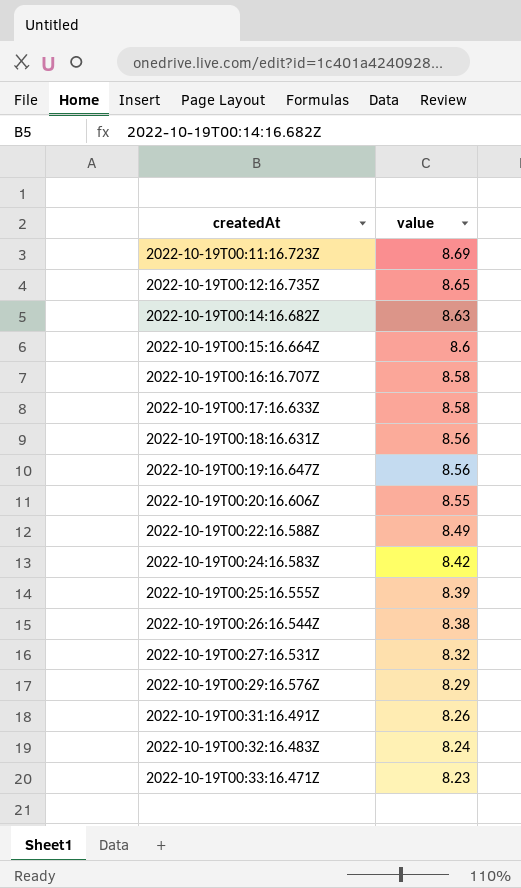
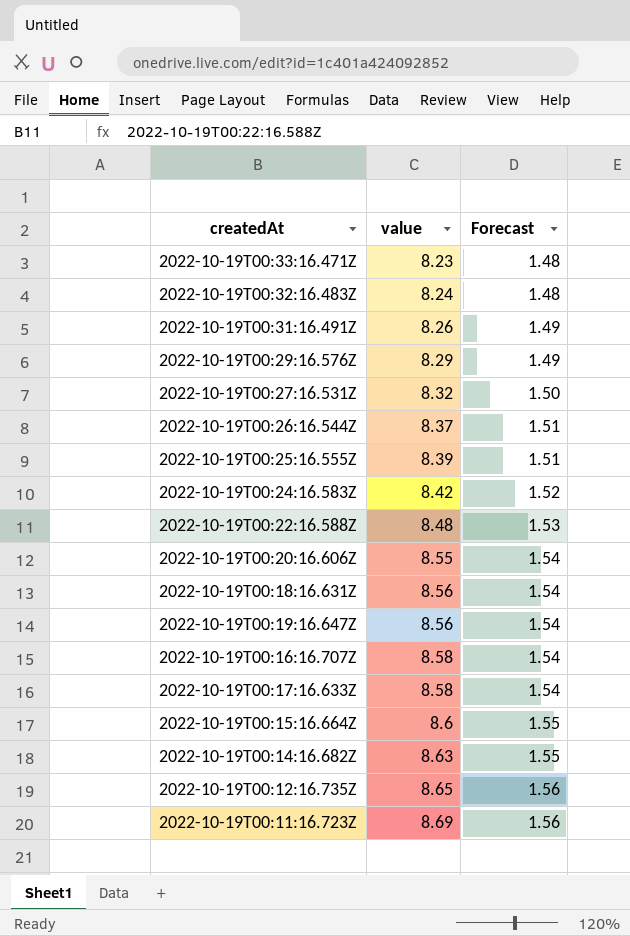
row order: createdAt ascending -> value ascending
column Forecast | formula: none -> [value] * 0.18
2022-10-19T00:26:16.544Z | value: 8.38 -> 8.37
2022-10-19T00:22:16.588Z | value: 8.49 -> 8.48

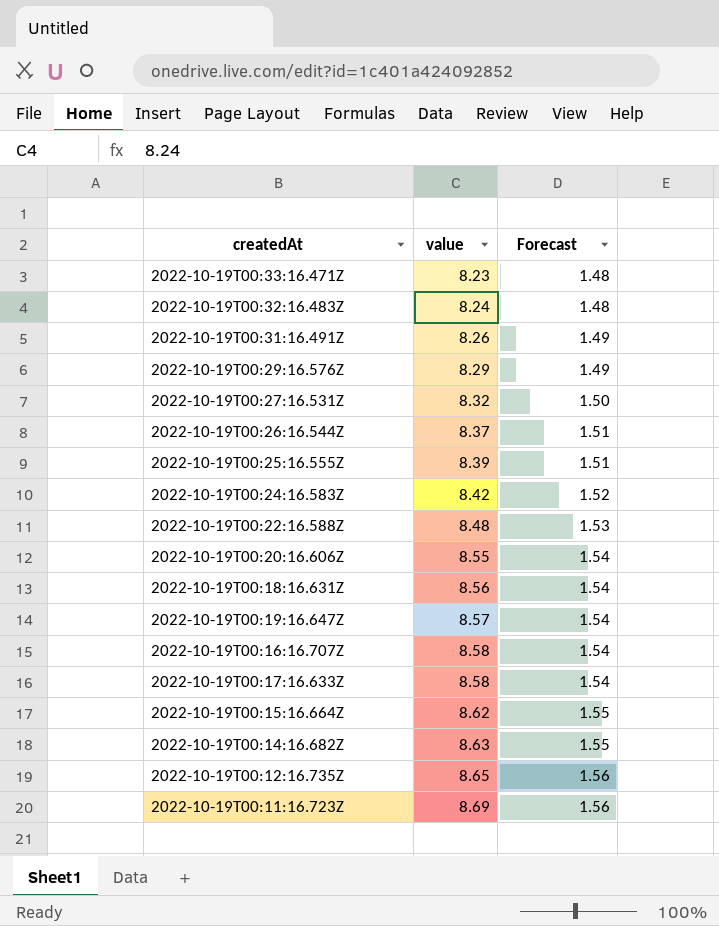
2022-10-19T00:19:16.647Z | value: 8.56 -> 8.57
2022-10-19T00:15:16.664Z | value: 8.6 -> 8.62

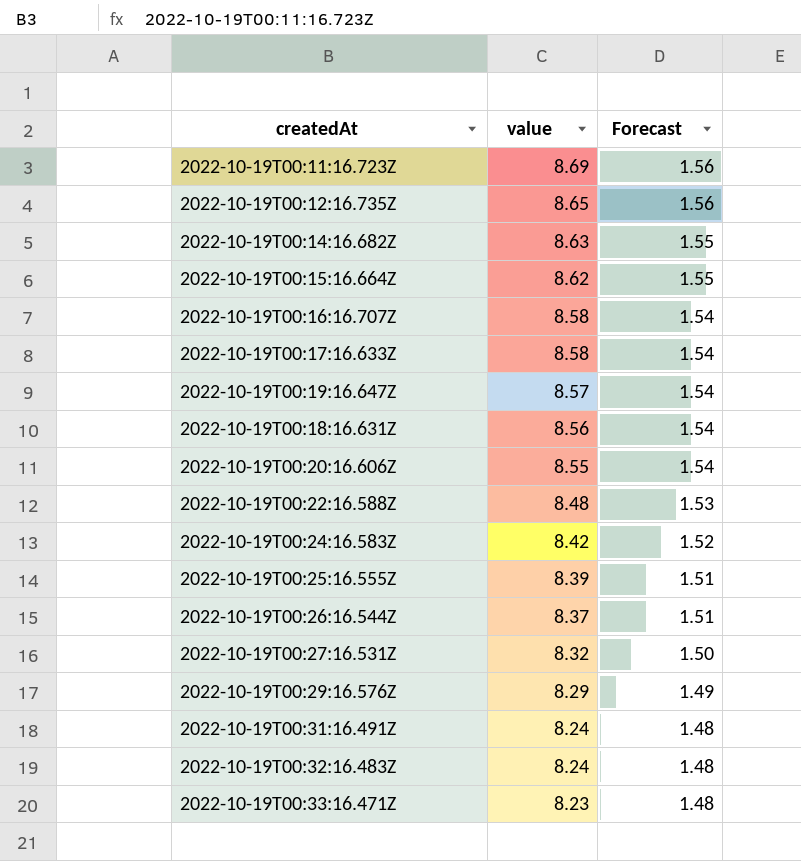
row order: value ascending -> value descending
2022-10-19T00:31:16.491Z | value: 8.26 -> 8.24
2022-10-19T00:31:16.491Z | Forecast: 1.49 -> 1.48

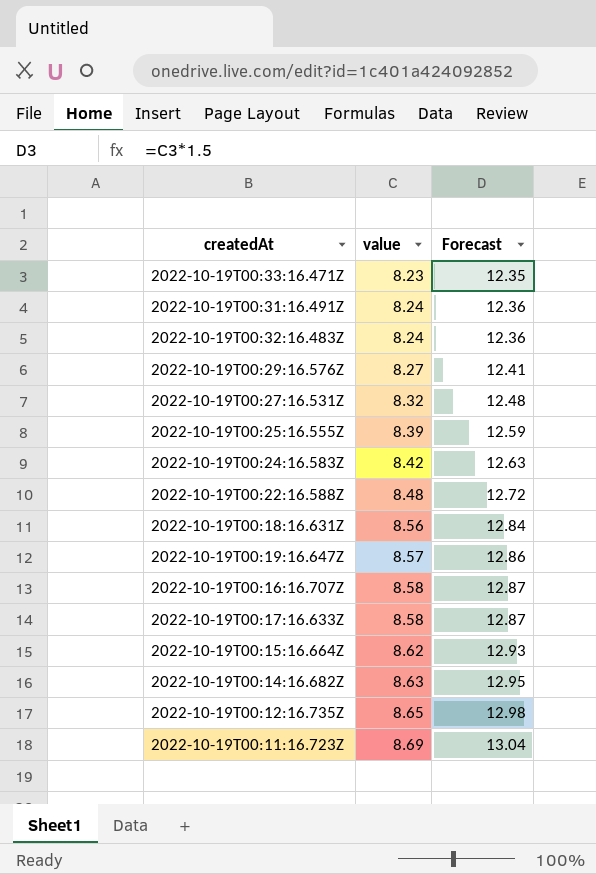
row order: value descending -> value ascending
column Forecast | formula: [value] * 0.18 -> [value] * 1.5
row 2022-10-19T00:20:16.606Z: 8.55 | 1.54 -> none
row 2022-10-19T00:26:16.544Z: 8.37 | 1.51 -> none
2022-10-19T00:29:16.576Z | value: 8.29 -> 8.27

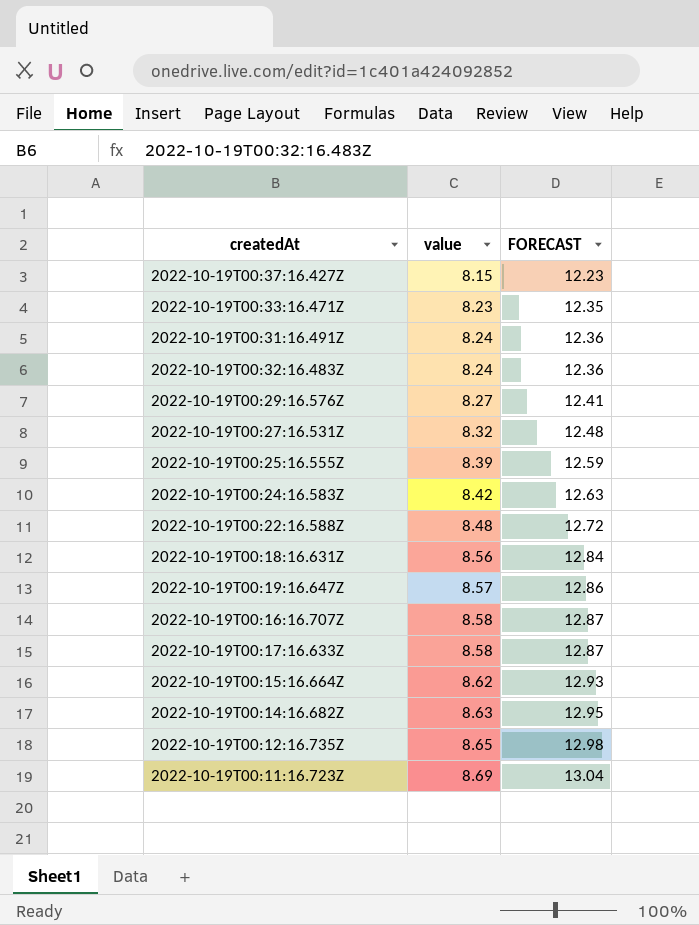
column name: Forecast -> FORECAST
row 2022-10-19T00:37:16.427Z: none -> 8.15 | 12.23

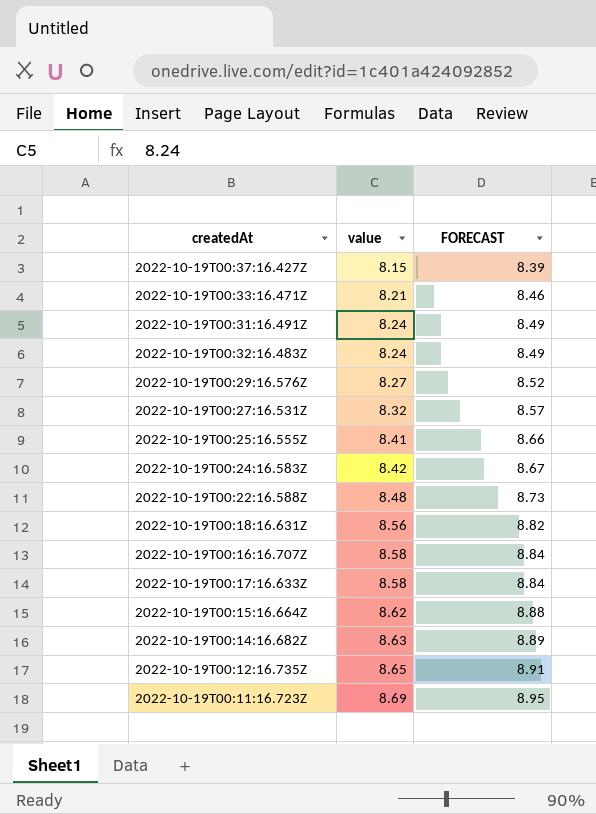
column FORECAST | formula: [value] * 1.5 -> [value] * 1.03
row 2022-10-19T00:19:16.647Z: 8.57 | 12.86 -> none
2022-10-19T00:33:16.471Z | value: 8.23 -> 8.21
2022-10-19T00:25:16.555Z | value: 8.39 -> 8.41

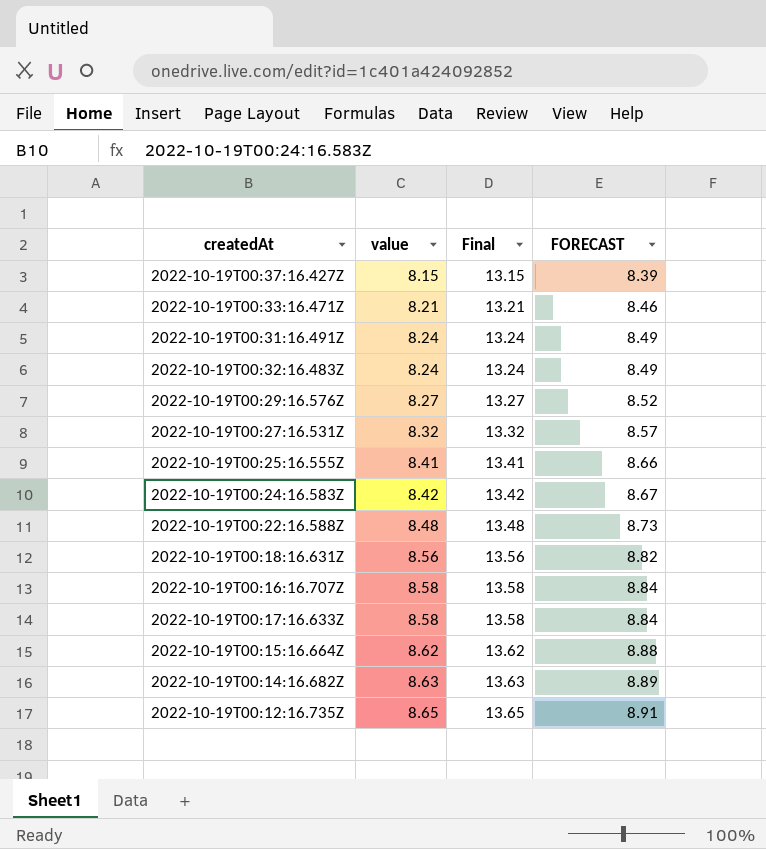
column Final | formula: none -> [value] + 5
row 2022-10-19T00:11:16.723Z: 8.69 | 8.95 -> none

